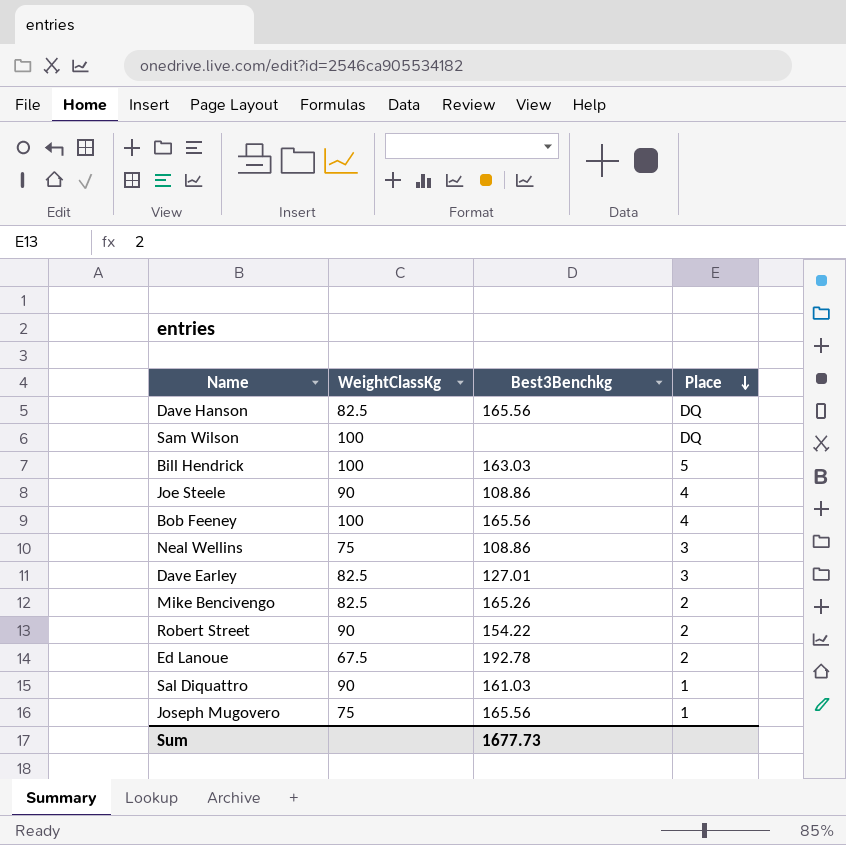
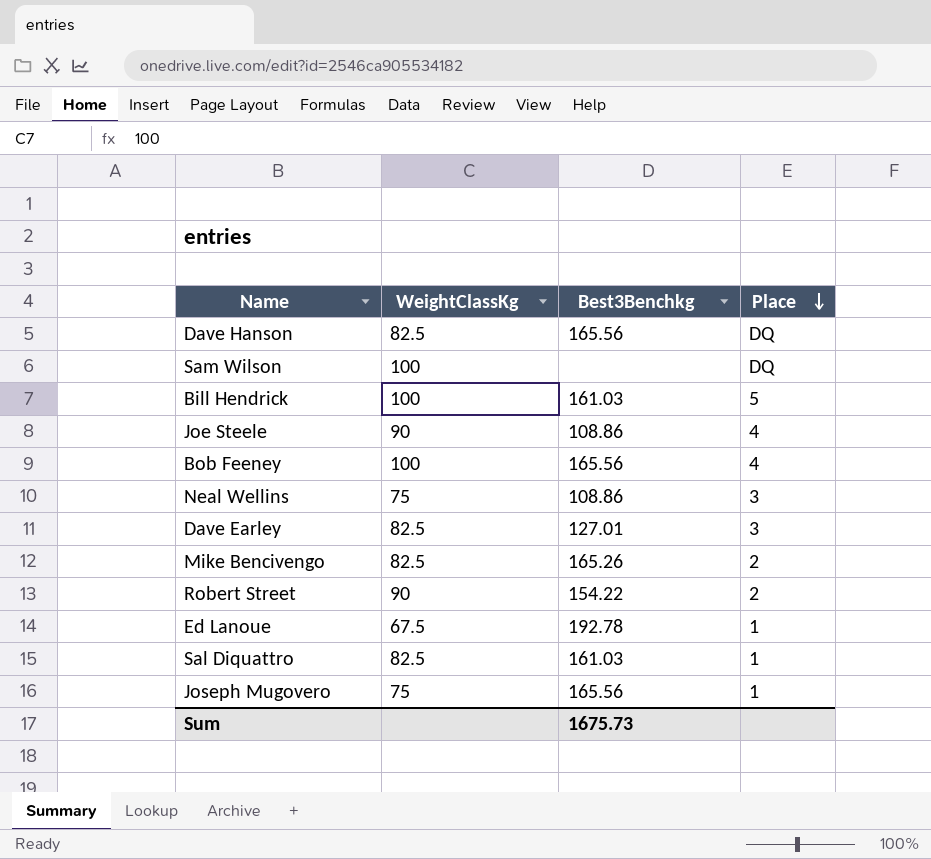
Bill Hendrick | Best3Benchkg: 163.03 -> 161.03
Ed Lanoue | Place: 2 -> 1
Sal Diquattro | WeightClassKg: 90 -> 82.5
Sum | Best3Benchkg: 1677.73 -> 1675.73

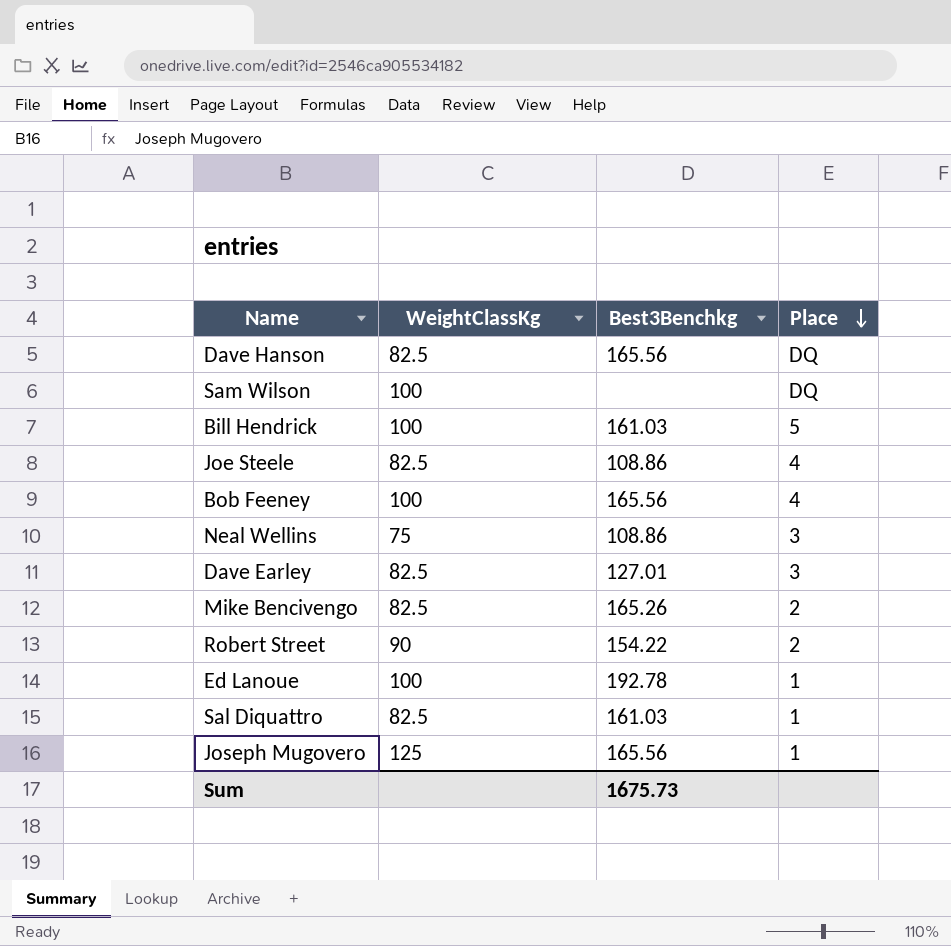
Joe Steele | WeightClassKg: 90 -> 82.5
Ed Lanoue | WeightClassKg: 67.5 -> 100
Joseph Mugovero | WeightClassKg: 75 -> 125

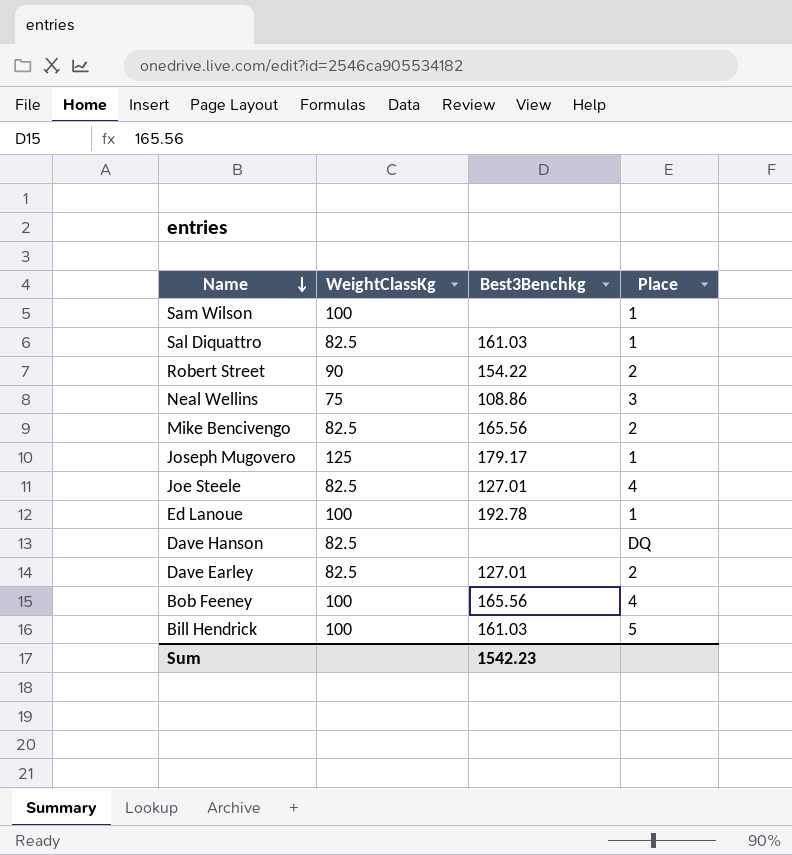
row order: Place descending -> Name descending
Sam Wilson | Place: DQ -> 1
Mike Bencivengo | Best3Benchkg: 165.26 -> 165.56
Joseph Mugovero | Best3Benchkg: 165.56 -> 179.17
Joe Steele | Best3Benchkg: 108.86 -> 127.01
Dave Hanson | Best3Benchkg: 165.56 -> none
Dave Earley | Place: 3 -> 2
Sum | Best3Benchkg: 1675.73 -> 1542.23

